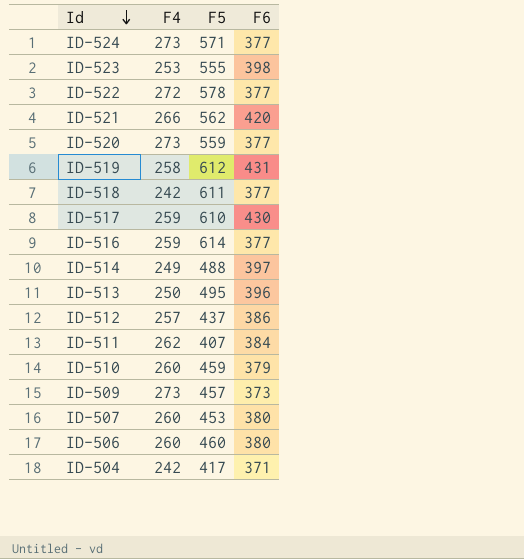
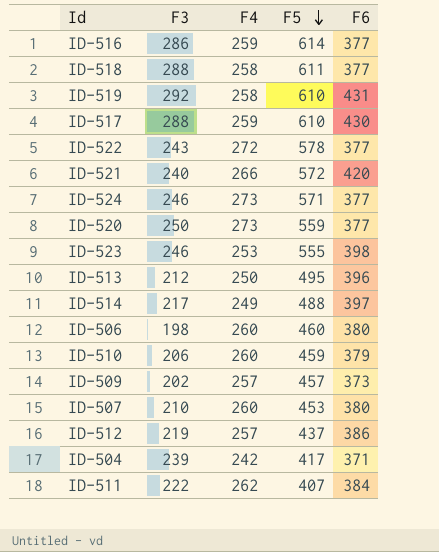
row order: Id descending -> F5 descending
column F3 | position: none -> 2
ID-518 | F4: 242 -> 258
ID-519 | F5: 612 -> 610
ID-521 | F5: 562 -> 572
ID-509 | F4: 273 -> 257

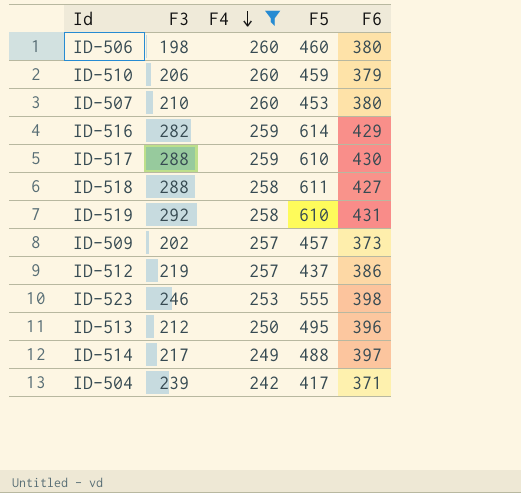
filter: none -> F4 <= 260
row order: F5 descending -> F4 descending
ID-516 | F3: 286 -> 282
ID-516 | F6: 377 -> 429
ID-518 | F6: 377 -> 427

